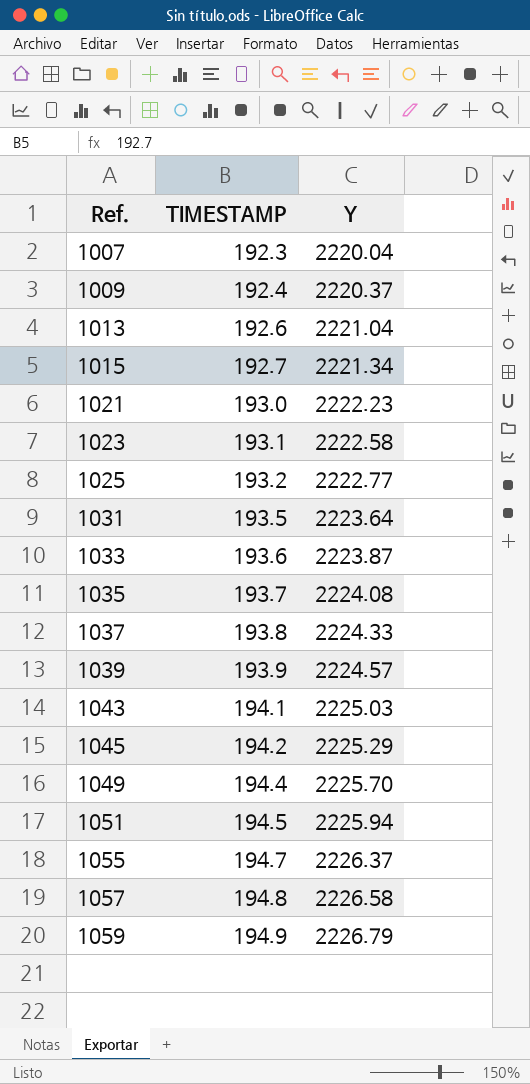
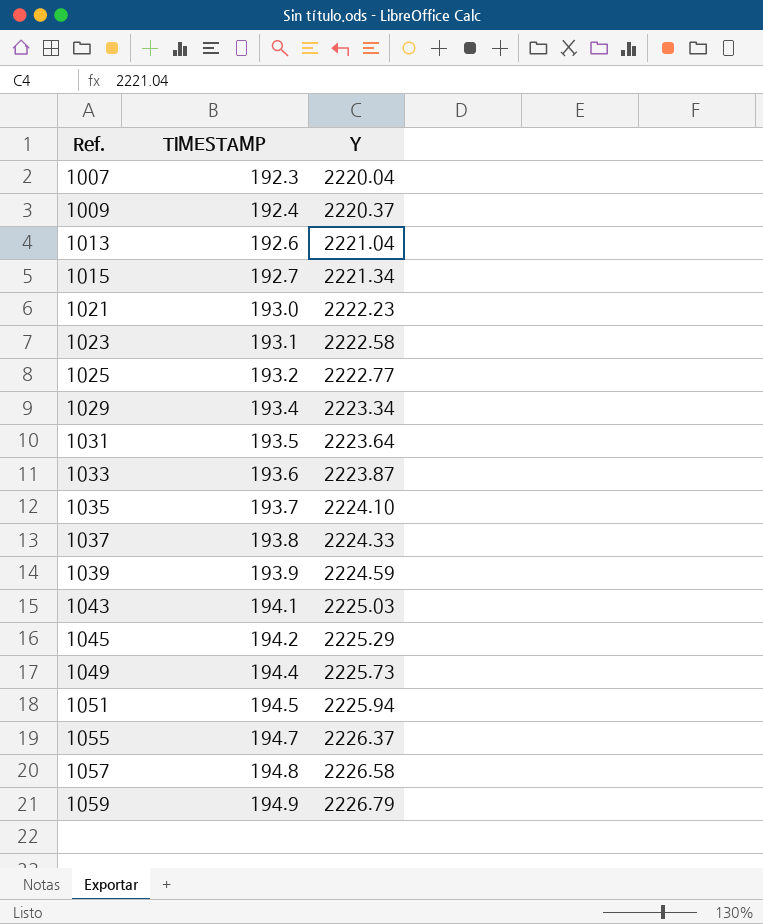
row 1029: none -> 193.4 | 2223.34
1035 | Y: 2224.08 -> 2224.10
1039 | Y: 2224.57 -> 2224.59
1049 | Y: 2225.70 -> 2225.73

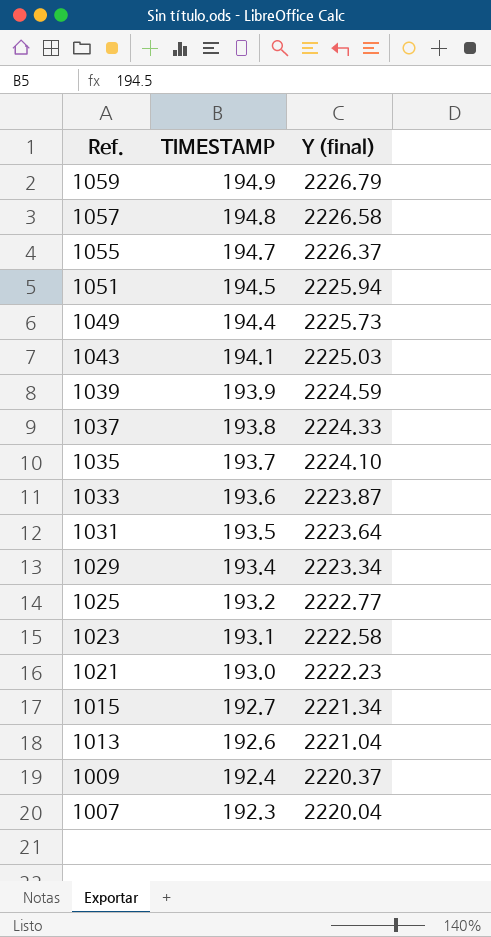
row order: Ref. ascending -> Ref. descending
column name: Y -> Y (final)
row 1045: 194.2 | 2225.29 -> none

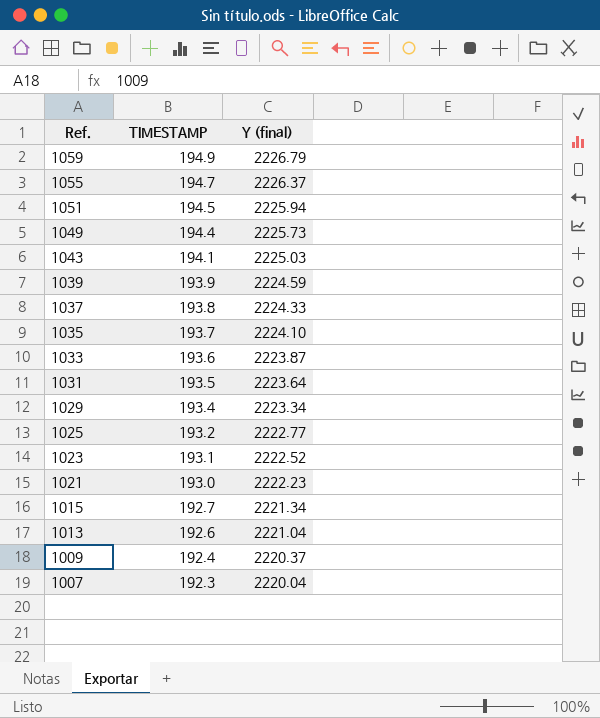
row 1057: 194.8 | 2226.58 -> none
1023 | Y (final): 2222.58 -> 2222.52

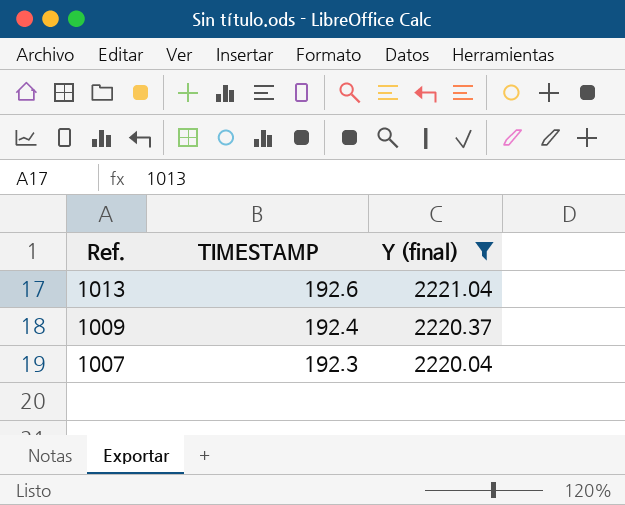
filter: none -> Y (final) <= 2221.04

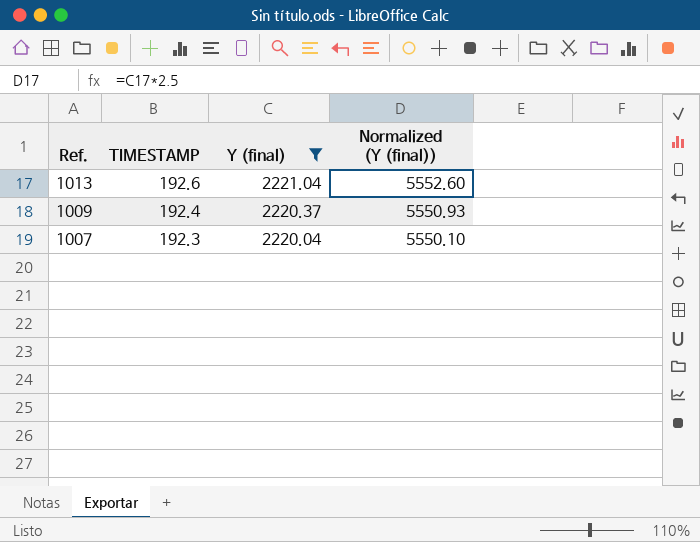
column Normalized (Y (final)) | formula: none -> [Y (final)] * 2.5

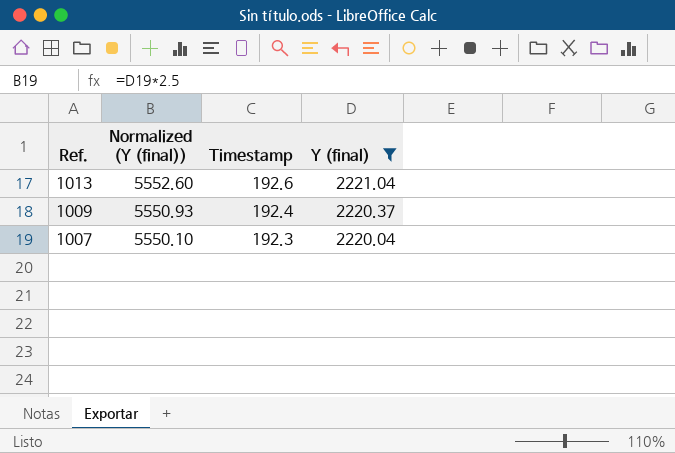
column Normalized (Y (final)) | position: 4 -> 2
column name: TIMESTAMP -> Timestamp

